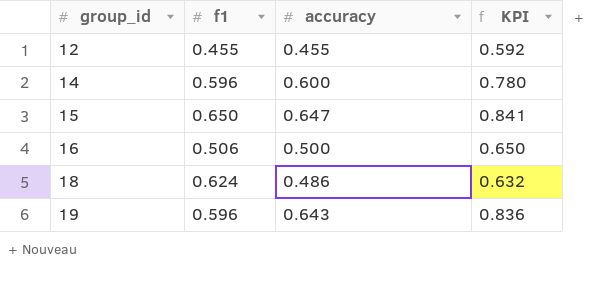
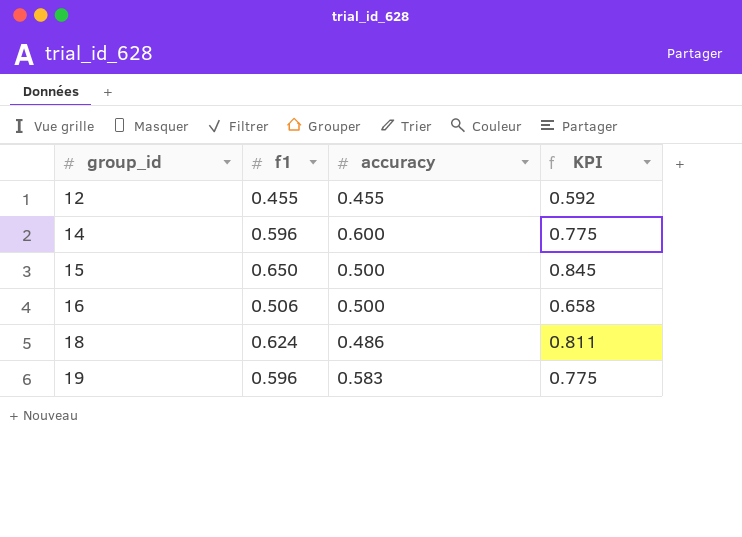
column KPI | formula: [accuracy] * 1.3 -> [f1] * 1.3
15 | accuracy: 0.647 -> 0.500
19 | accuracy: 0.643 -> 0.583

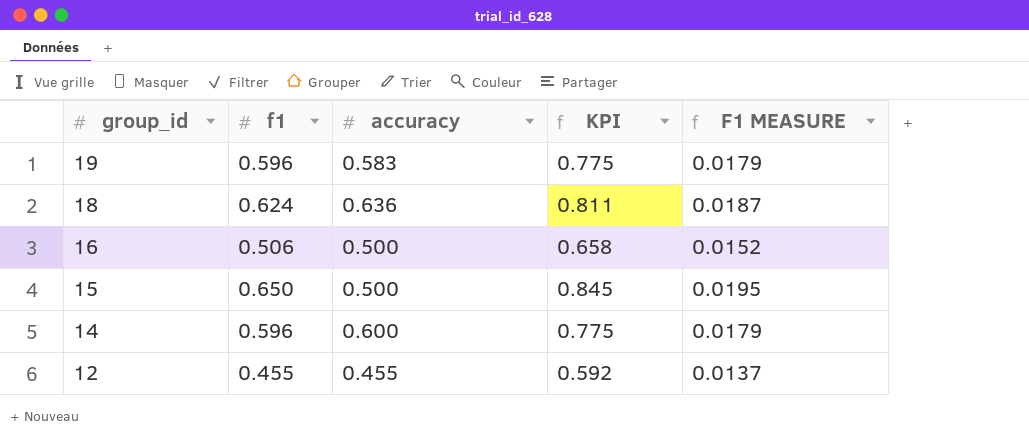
row order: group_id ascending -> group_id descending
column F1 MEASURE | formula: none -> [f1] * 0.03
18 | accuracy: 0.486 -> 0.636

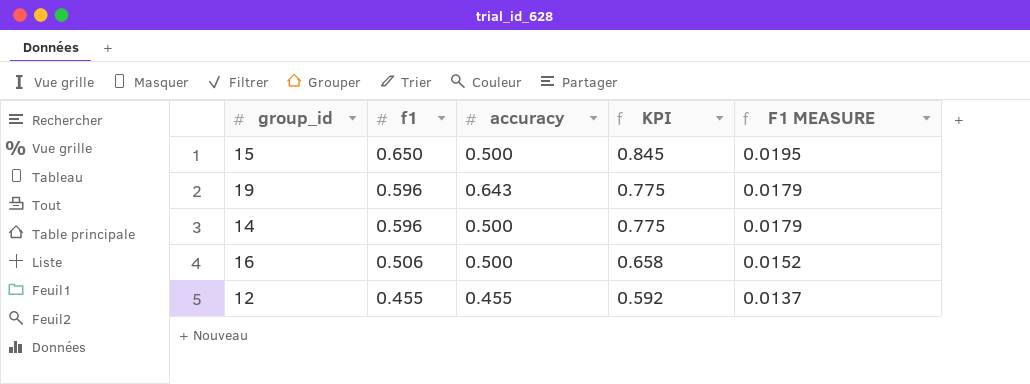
row order: group_id descending -> f1 descending
row 18: 0.624 | 0.636 | 0.811 | 0.0187 -> none
19 | accuracy: 0.583 -> 0.643
14 | accuracy: 0.600 -> 0.500

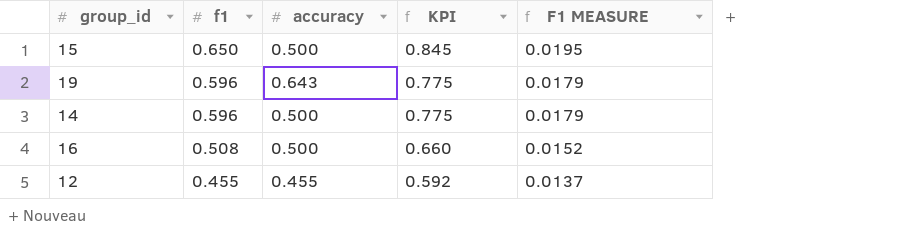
16 | f1: 0.506 -> 0.508
16 | KPI: 0.658 -> 0.660

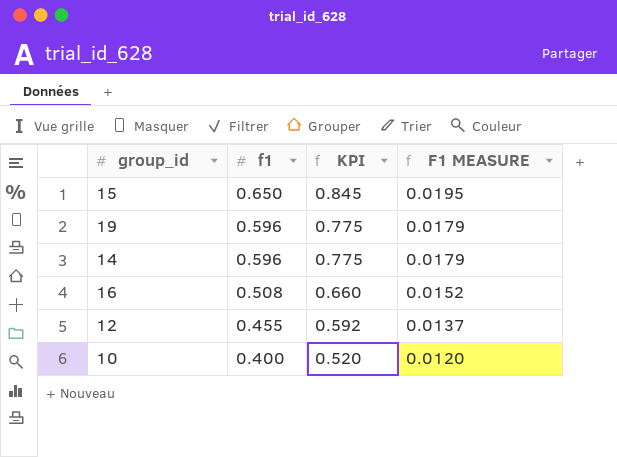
column accuracy | position: 3 -> none
row 10: none -> 0.400 | 0.520 | 0.0120

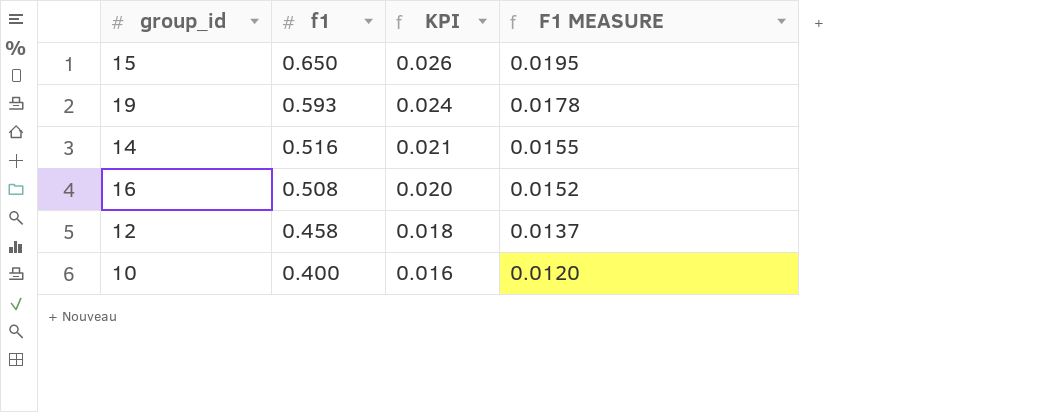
column KPI | formula: [f1] * 1.3 -> [f1] * 0.04
19 | f1: 0.596 -> 0.593
19 | F1 MEASURE: 0.0179 -> 0.0178
14 | f1: 0.596 -> 0.516
14 | F1 MEASURE: 0.0179 -> 0.0155
12 | f1: 0.455 -> 0.458

